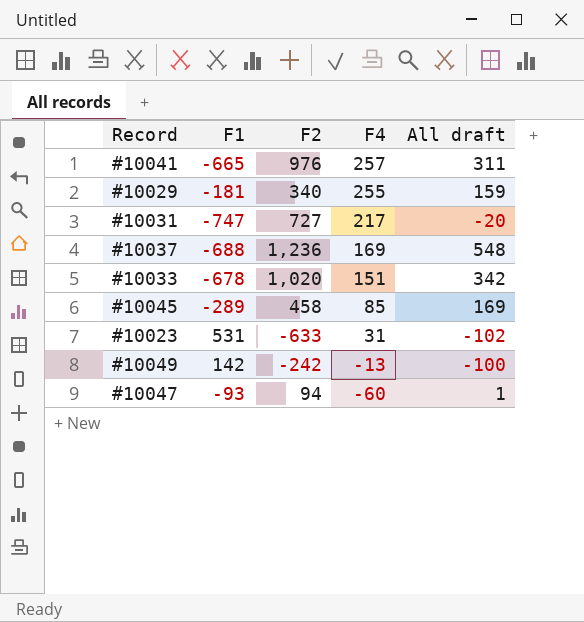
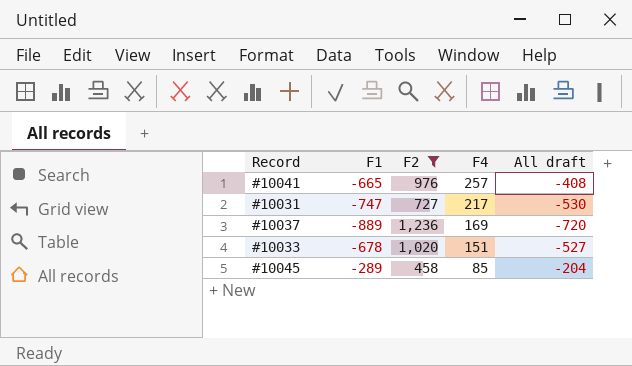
filter: none -> F2 >= 458
column All draft | formula: [F1] + [F2] -> [F1] + [F4]
#10037 | F1: -688 -> -889

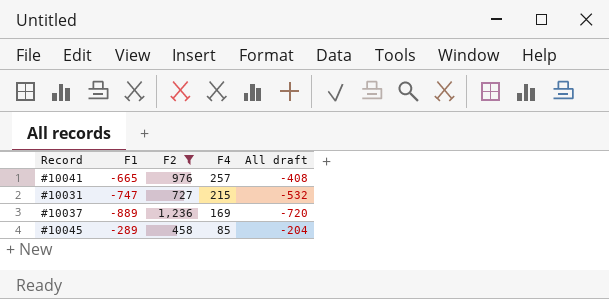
row #10033: -678 | 1,020 | 151 | -527 -> none
#10031 | F4: 217 -> 215
#10031 | All draft: -530 -> -532

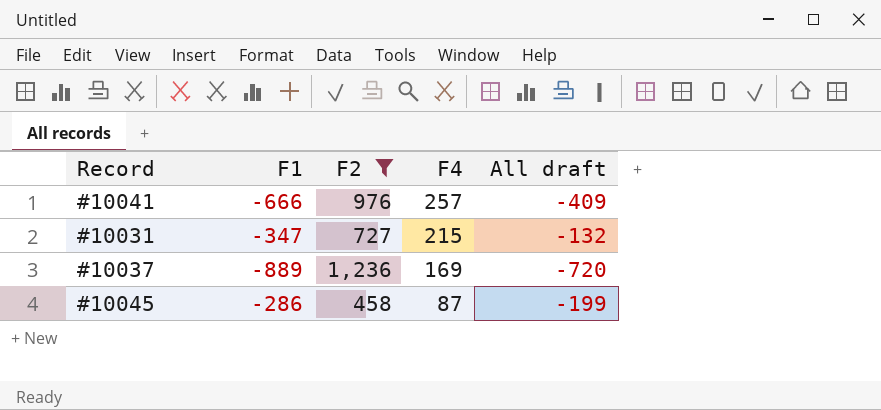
#10041 | F1: -665 -> -666
#10041 | All draft: -408 -> -409
#10031 | F1: -747 -> -347
#10031 | All draft: -532 -> -132
#10045 | F1: -289 -> -286
#10045 | F4: 85 -> 87
#10045 | All draft: -204 -> -199

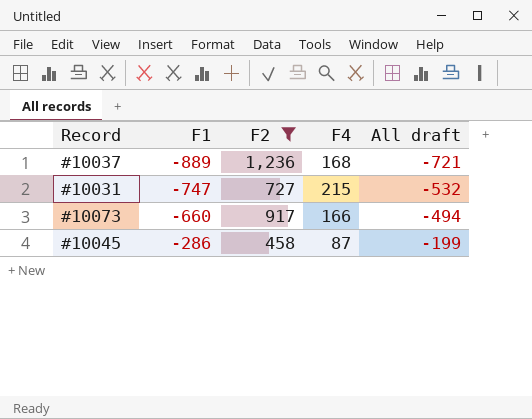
row order: F4 descending -> F1 ascending
row #10041: -666 | 976 | 257 | -409 -> none
#10037 | F4: 169 -> 168
#10037 | All draft: -720 -> -721
#10031 | F1: -347 -> -747
#10031 | All draft: -132 -> -532
row #10073: none -> -660 | 917 | 166 | -494

